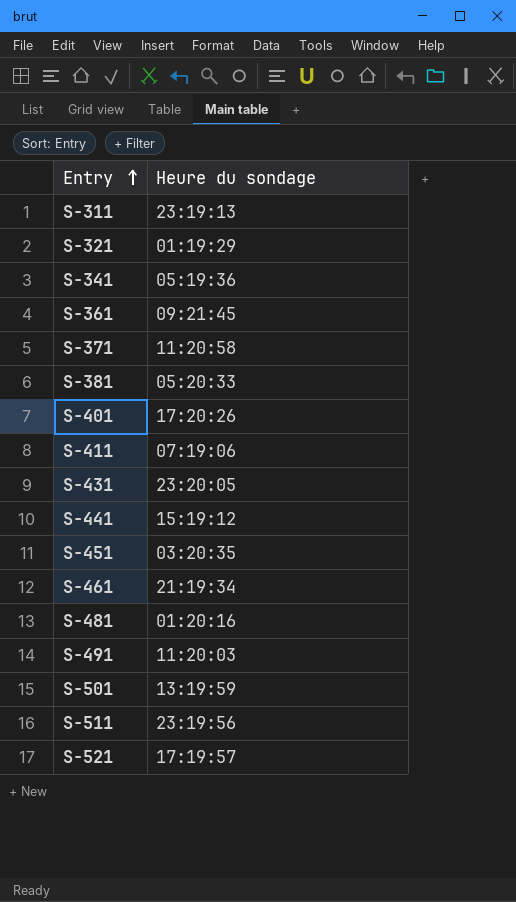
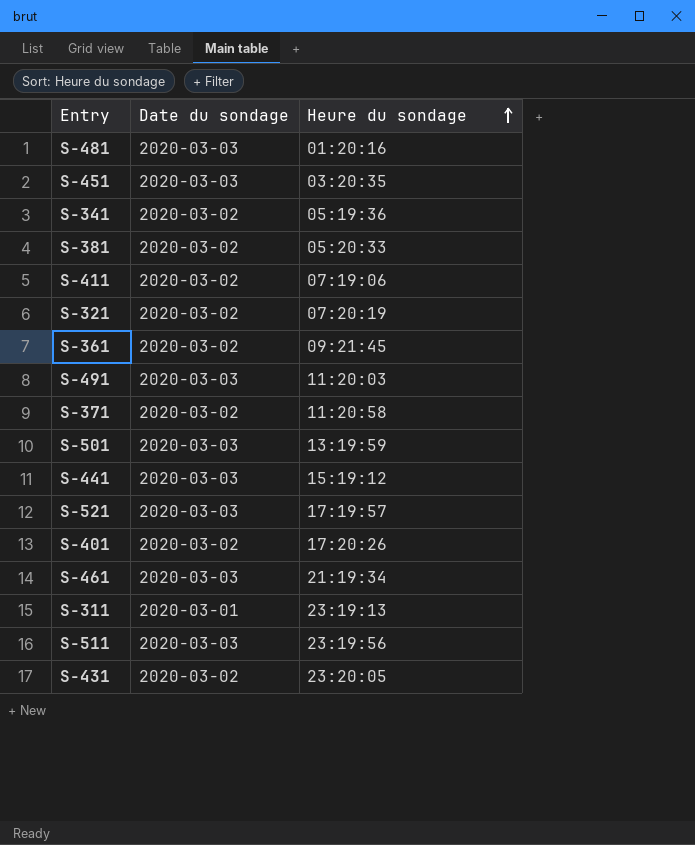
row order: Entry ascending -> Heure du sondage ascending
column Date du sondage | position: none -> 2
S-321 | Heure du sondage: 01:19:29 -> 07:20:19

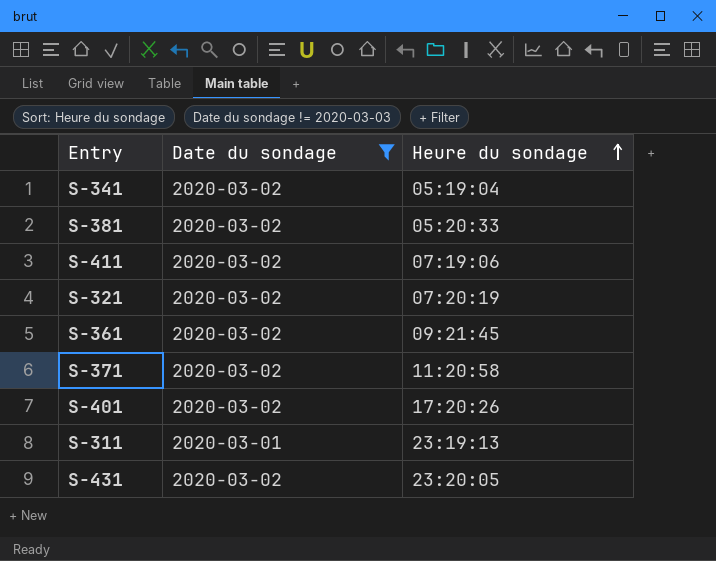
filter: none -> Date du sondage != 2020-03-03
S-341 | Heure du sondage: 05:19:36 -> 05:19:04

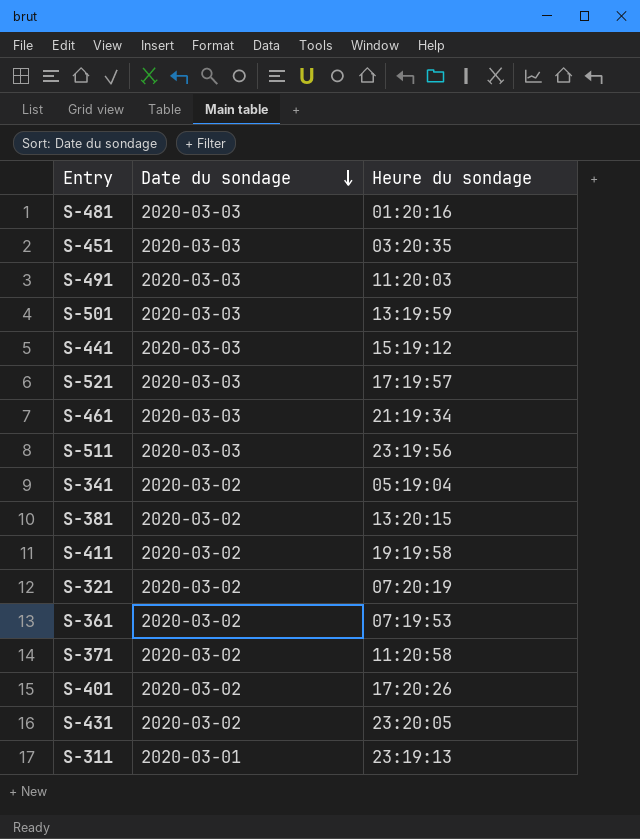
filter: Date du sondage != 2020-03-03 -> none
row order: Heure du sondage ascending -> Date du sondage descending
S-381 | Heure du sondage: 05:20:33 -> 13:20:15
S-411 | Heure du sondage: 07:19:06 -> 19:19:58
S-361 | Heure du sondage: 09:21:45 -> 07:19:53

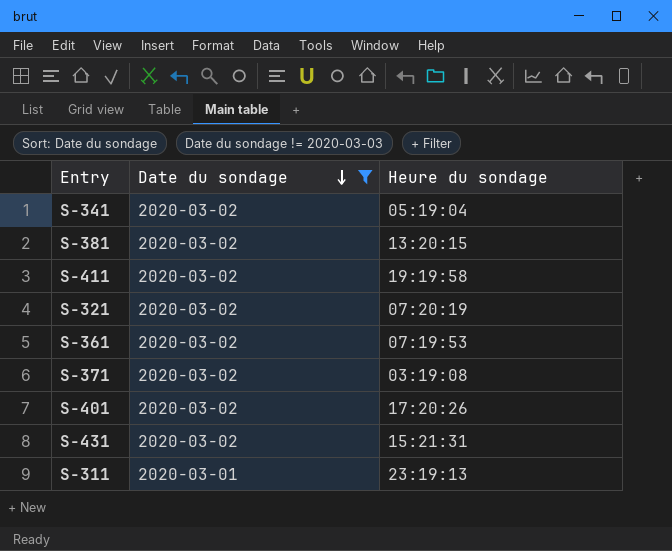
filter: none -> Date du sondage != 2020-03-03
S-371 | Heure du sondage: 11:20:58 -> 03:19:08
S-431 | Heure du sondage: 23:20:05 -> 15:21:31

